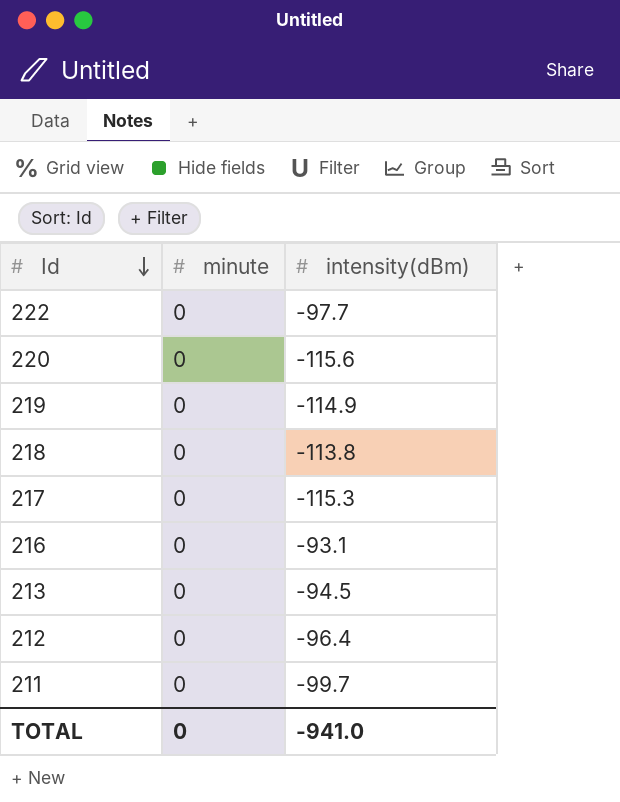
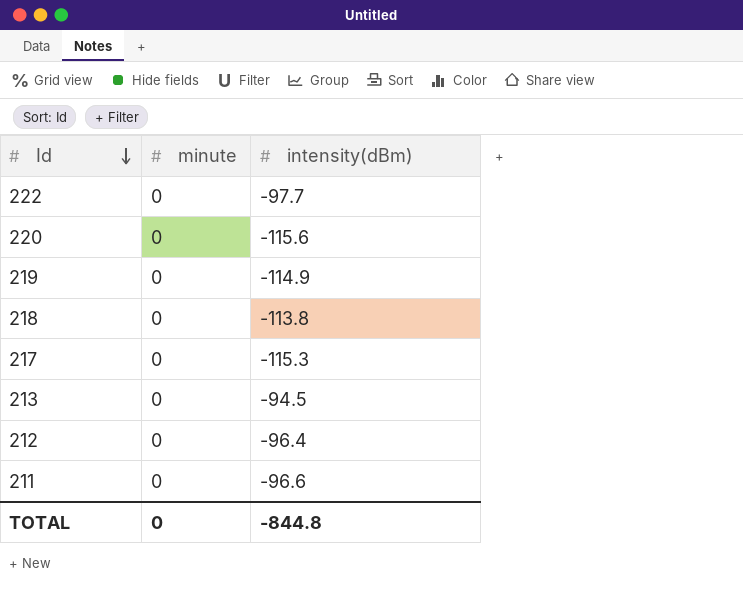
row 216: 0 | -93.1 -> none
211 | intensity(dBm): -99.7 -> -96.6
TOTAL | intensity(dBm): -941.0 -> -844.8

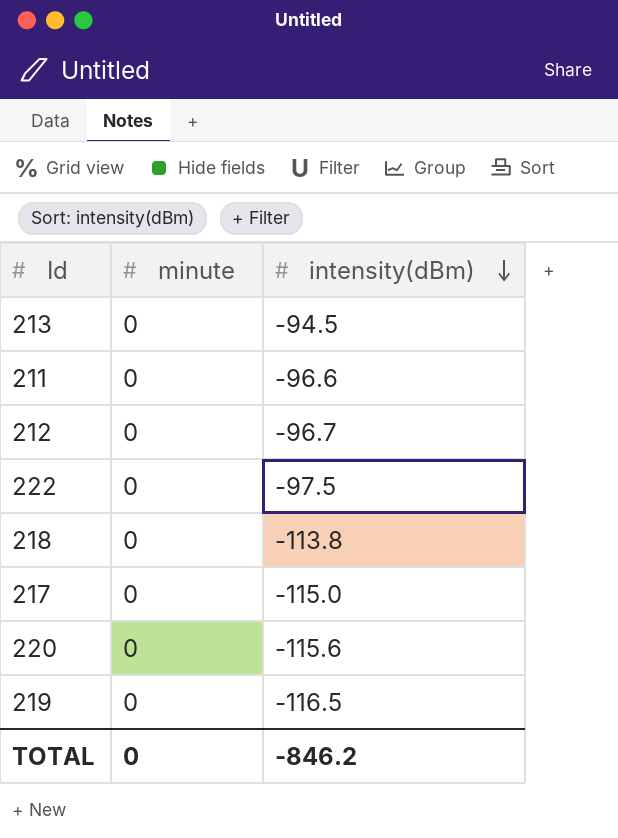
row order: Id descending -> intensity(dBm) descending
212 | intensity(dBm): -96.4 -> -96.7
222 | intensity(dBm): -97.7 -> -97.5
217 | intensity(dBm): -115.3 -> -115.0
219 | intensity(dBm): -114.9 -> -116.5
TOTAL | intensity(dBm): -844.8 -> -846.2

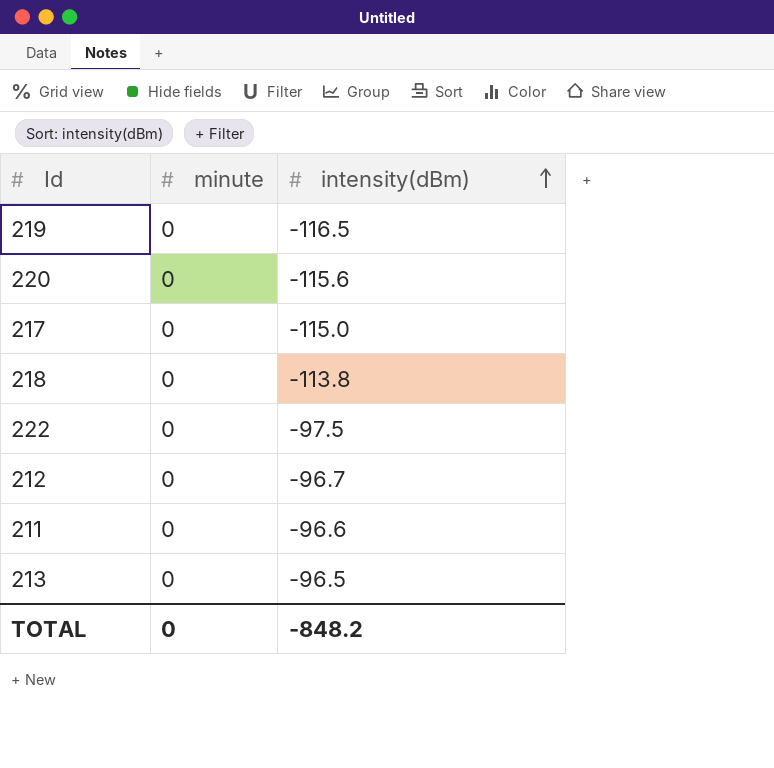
row order: intensity(dBm) descending -> intensity(dBm) ascending
213 | intensity(dBm): -94.5 -> -96.5
TOTAL | intensity(dBm): -846.2 -> -848.2

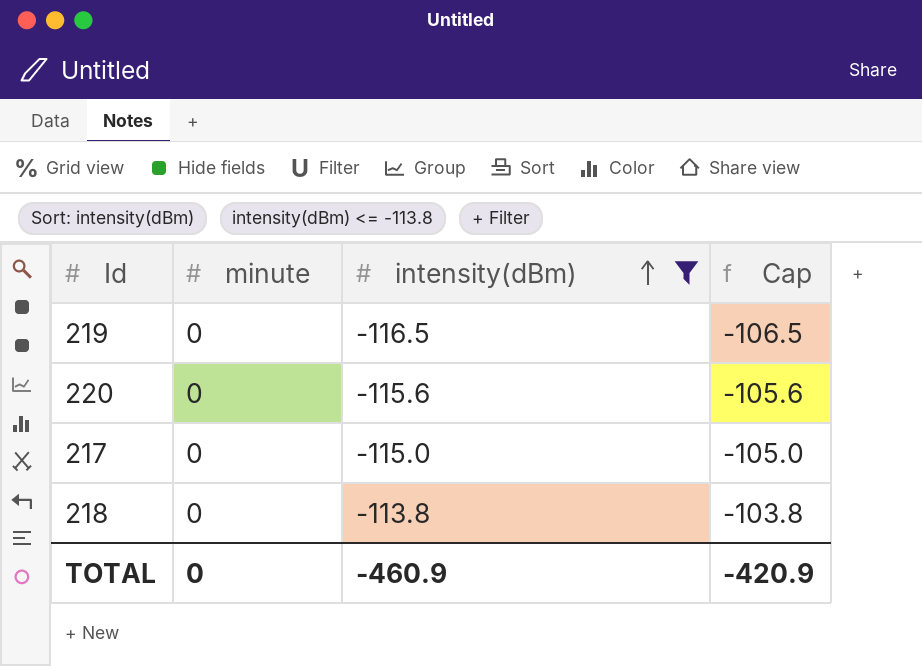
filter: none -> intensity(dBm) <= -113.8
column Cap | formula: none -> [intensity(dBm)] + 10
TOTAL | intensity(dBm): -848.2 -> -460.9

